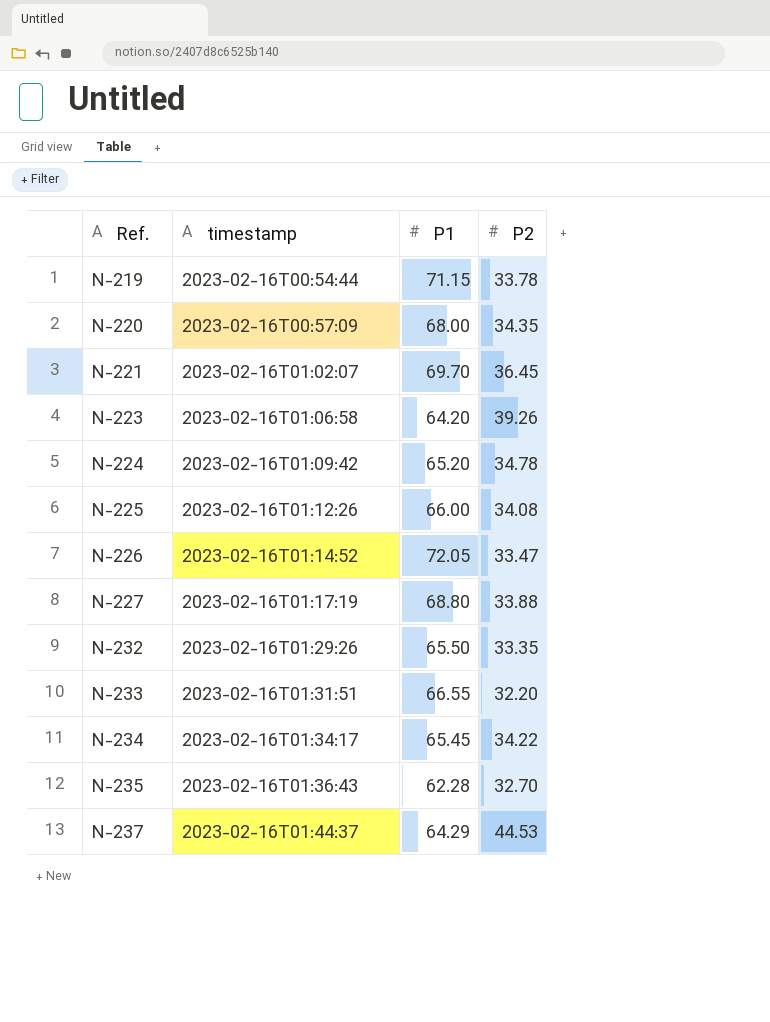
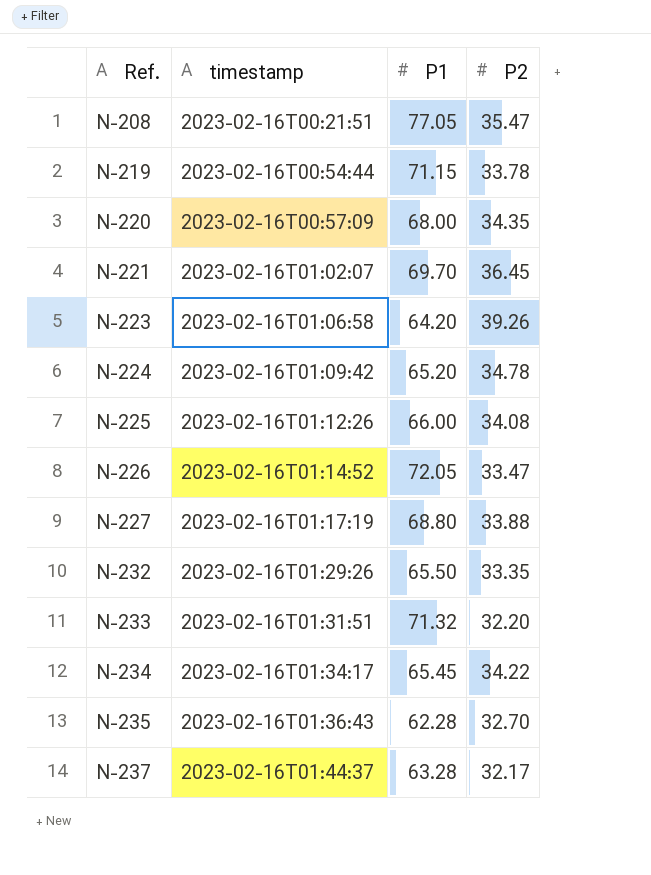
row N-208: none -> 2023-02-16T00:21:51 | 77.05 | 35.47
N-233 | P1: 66.55 -> 71.32
N-237 | P1: 64.29 -> 63.28
N-237 | P2: 44.53 -> 32.17

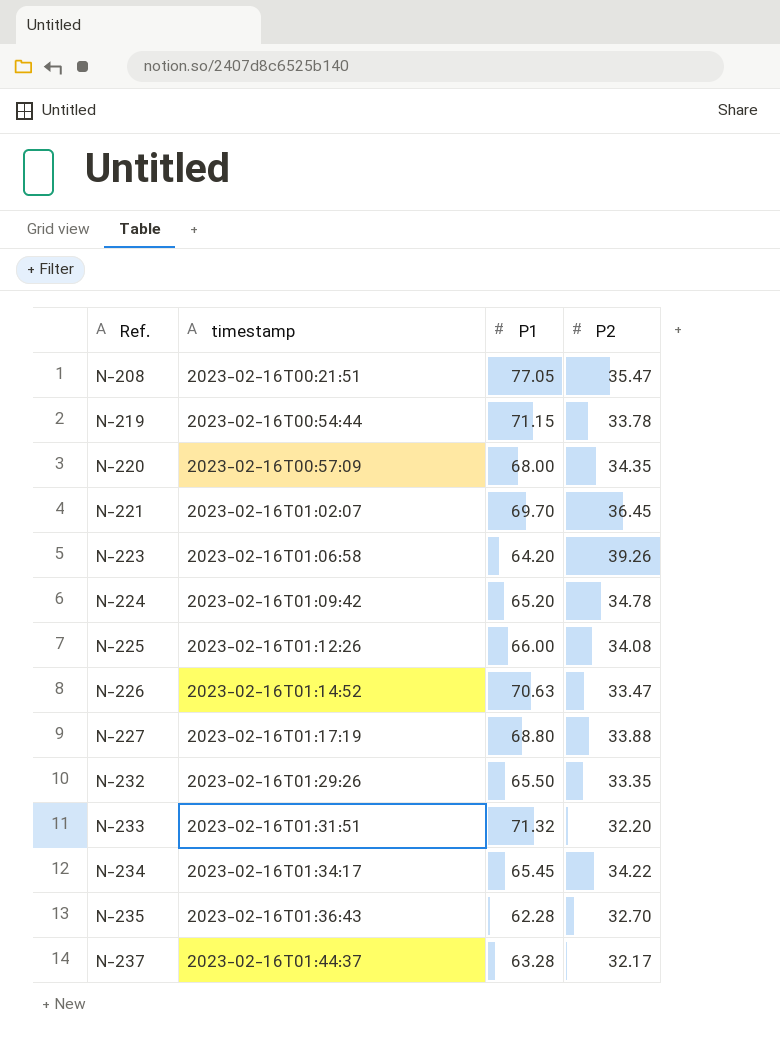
N-226 | P1: 72.05 -> 70.63

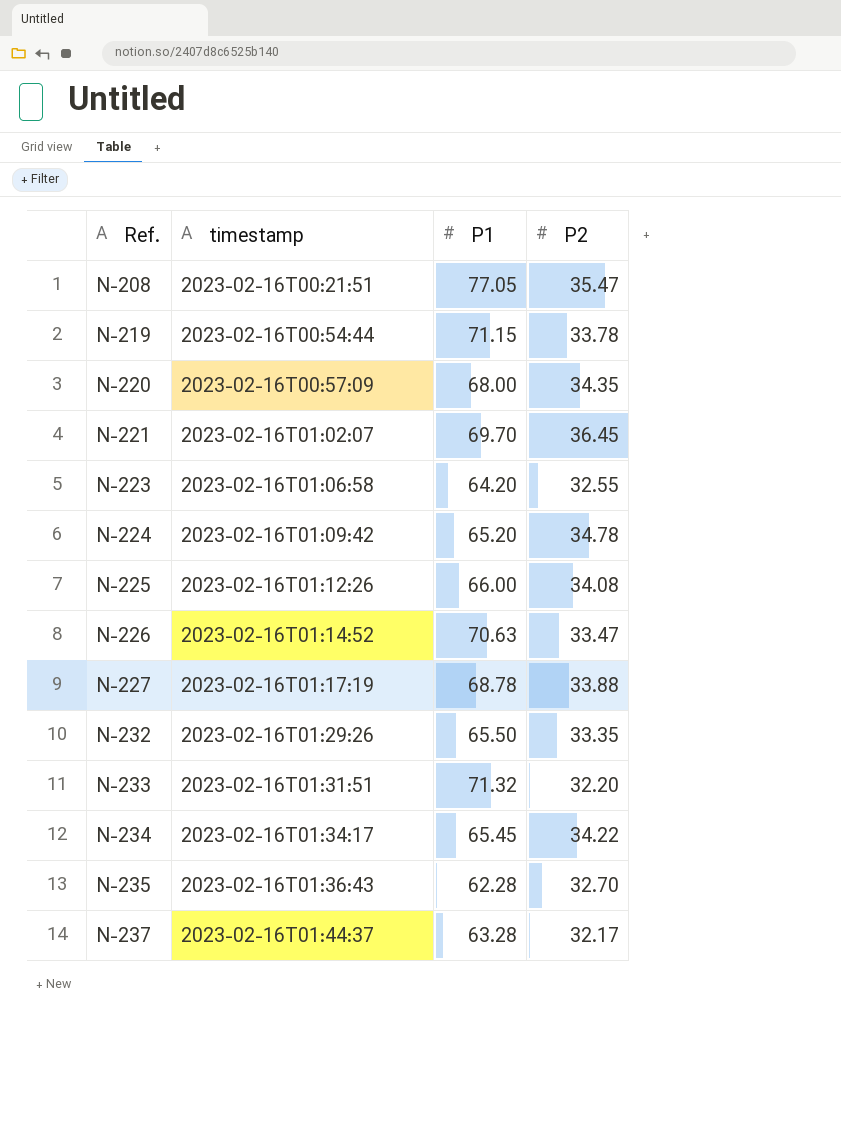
N-223 | P2: 39.26 -> 32.55
N-227 | P1: 68.80 -> 68.78

